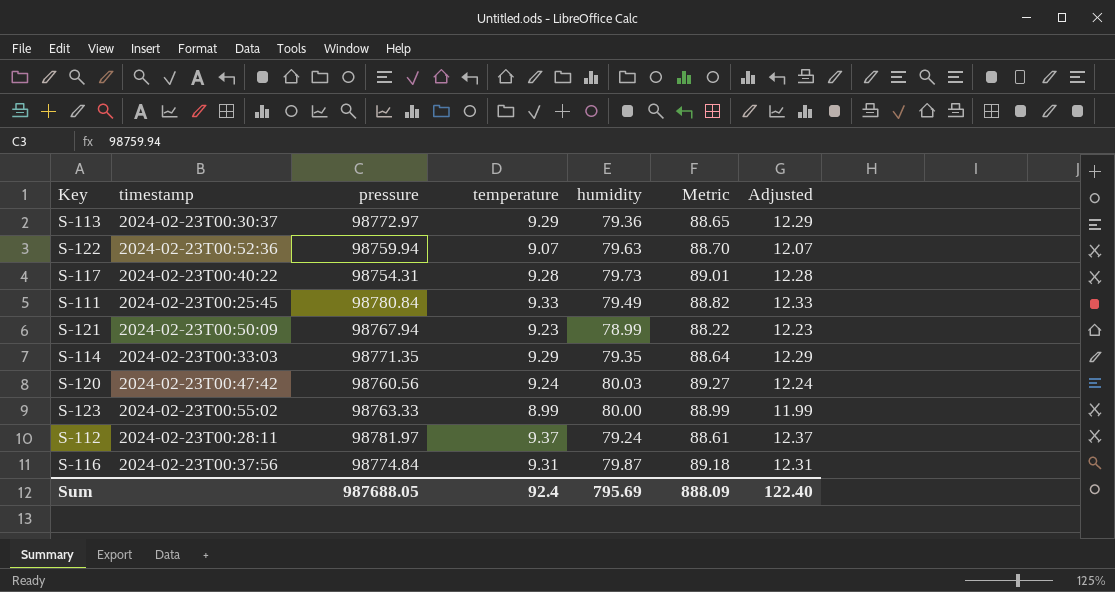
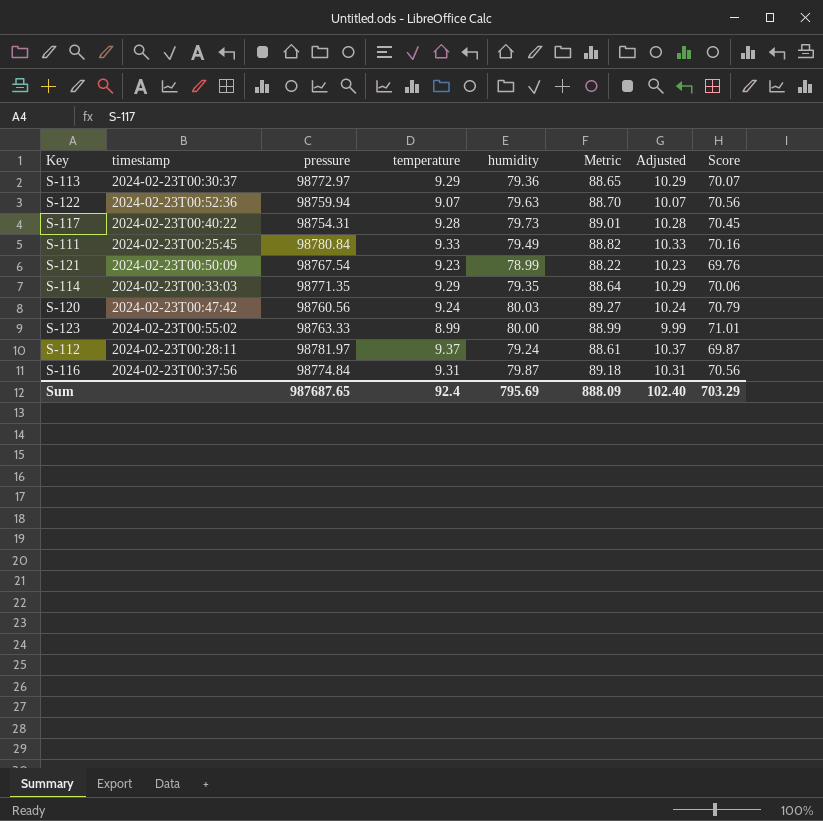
column Adjusted | formula: [temperature] + 3 -> [temperature] + 1
column Score | formula: none -> [humidity] - [temperature]
S-121 | pressure: 98767.94 -> 98767.54
Sum | pressure: 987688.05 -> 987687.65
Sum | Adjusted: 122.40 -> 102.40

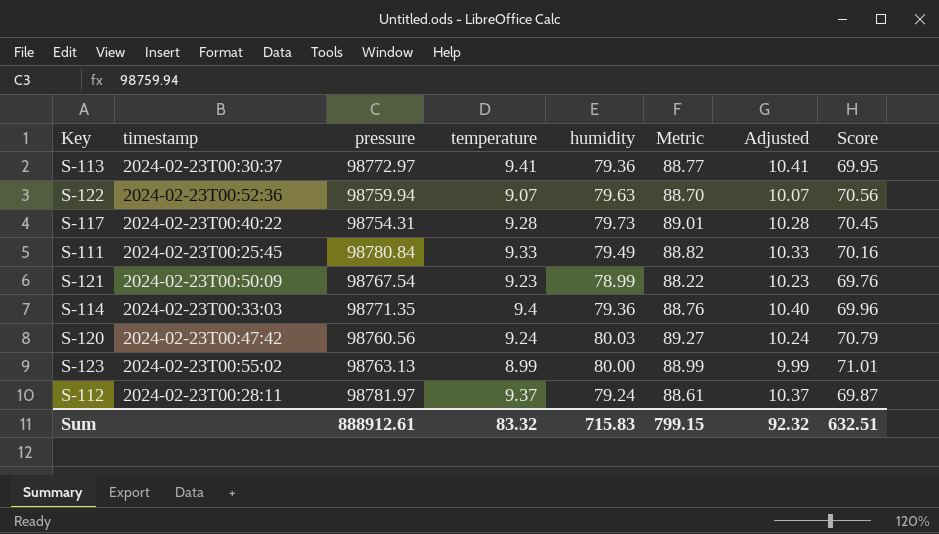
row S-116: 2024-02-23T00:37:56 | 98774.84 | 9.31 | 79.87 | 89.18 | 10.31 | 70.56 -> none
S-113 | temperature: 9.29 -> 9.41
S-113 | Metric: 88.65 -> 88.77
S-113 | Adjusted: 10.29 -> 10.41
S-113 | Score: 70.07 -> 69.95
S-114 | temperature: 9.29 -> 9.4
S-114 | humidity: 79.35 -> 79.36
S-114 | Metric: 88.64 -> 88.76
S-114 | Adjusted: 10.29 -> 10.40
S-114 | Score: 70.06 -> 69.96
S-123 | pressure: 98763.33 -> 98763.13
Sum | pressure: 987687.65 -> 888912.61
Sum | temperature: 92.4 -> 83.32
Sum | humidity: 795.69 -> 715.83
Sum | Metric: 888.09 -> 799.15
Sum | Adjusted: 102.40 -> 92.32
Sum | Score: 703.29 -> 632.51

